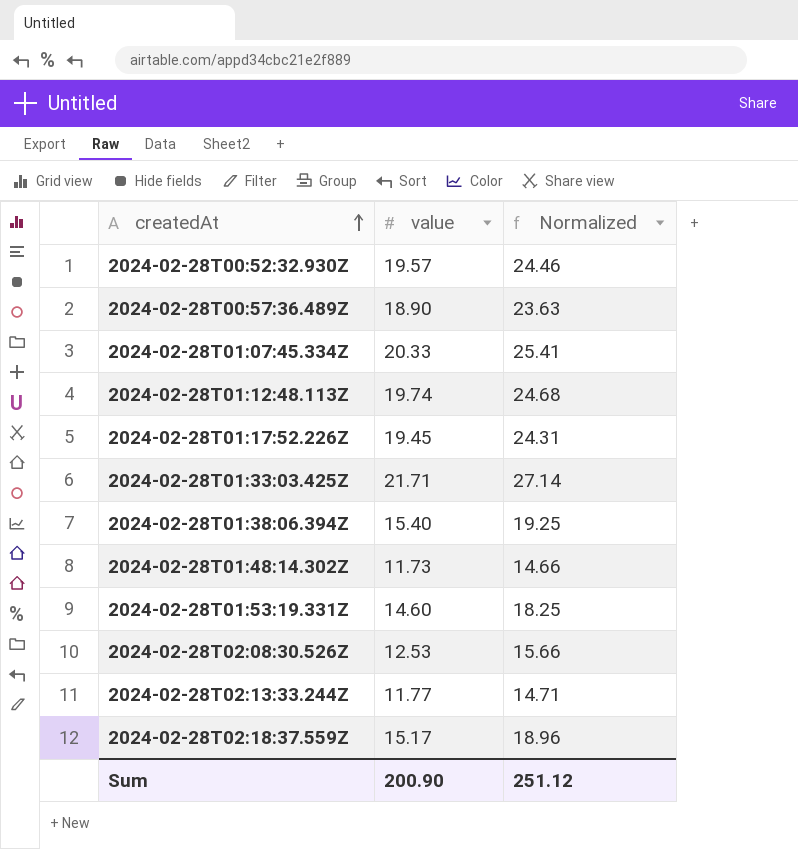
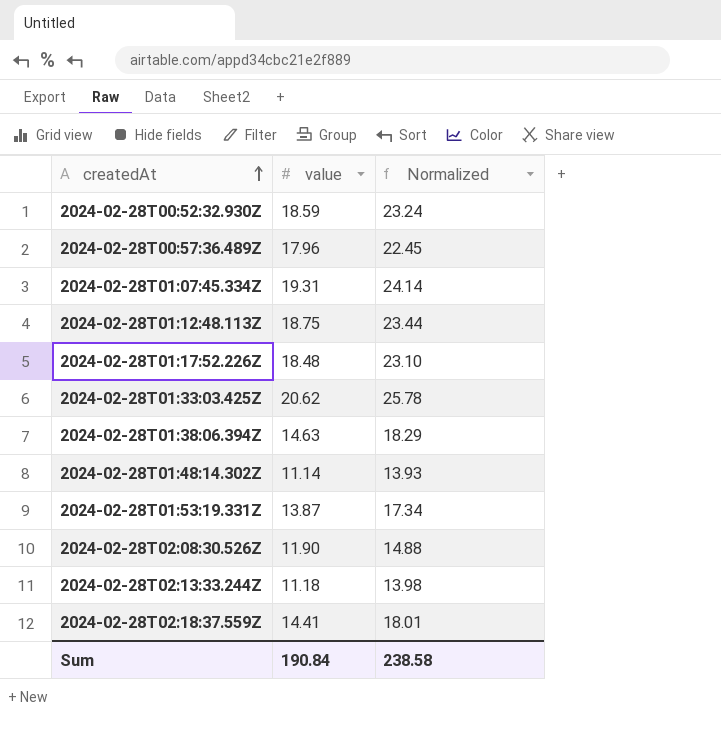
2024-02-28T00:52:32.930Z | value: 19.57 -> 18.59
2024-02-28T00:52:32.930Z | Normalized: 24.46 -> 23.24
2024-02-28T00:57:36.489Z | value: 18.90 -> 17.96
2024-02-28T00:57:36.489Z | Normalized: 23.63 -> 22.45
2024-02-28T01:07:45.334Z | value: 20.33 -> 19.31
2024-02-28T01:07:45.334Z | Normalized: 25.41 -> 24.14
2024-02-28T01:12:48.113Z | value: 19.74 -> 18.75
2024-02-28T01:12:48.113Z | Normalized: 24.68 -> 23.44
2024-02-28T01:17:52.226Z | value: 19.45 -> 18.48
2024-02-28T01:17:52.226Z | Normalized: 24.31 -> 23.10
2024-02-28T01:33:03.425Z | value: 21.71 -> 20.62
2024-02-28T01:33:03.425Z | Normalized: 27.14 -> 25.78
2024-02-28T01:38:06.394Z | value: 15.40 -> 14.63
2024-02-28T01:38:06.394Z | Normalized: 19.25 -> 18.29
2024-02-28T01:48:14.302Z | value: 11.73 -> 11.14
2024-02-28T01:48:14.302Z | Normalized: 14.66 -> 13.93
2024-02-28T01:53:19.331Z | value: 14.60 -> 13.87
2024-02-28T01:53:19.331Z | Normalized: 18.25 -> 17.34
2024-02-28T02:08:30.526Z | value: 12.53 -> 11.90
2024-02-28T02:08:30.526Z | Normalized: 15.66 -> 14.88
2024-02-28T02:13:33.244Z | value: 11.77 -> 11.18
2024-02-28T02:13:33.244Z | Normalized: 14.71 -> 13.98
2024-02-28T02:18:37.559Z | value: 15.17 -> 14.41
2024-02-28T02:18:37.559Z | Normalized: 18.96 -> 18.01
Sum | value: 200.90 -> 190.84
Sum | Normalized: 251.12 -> 238.58

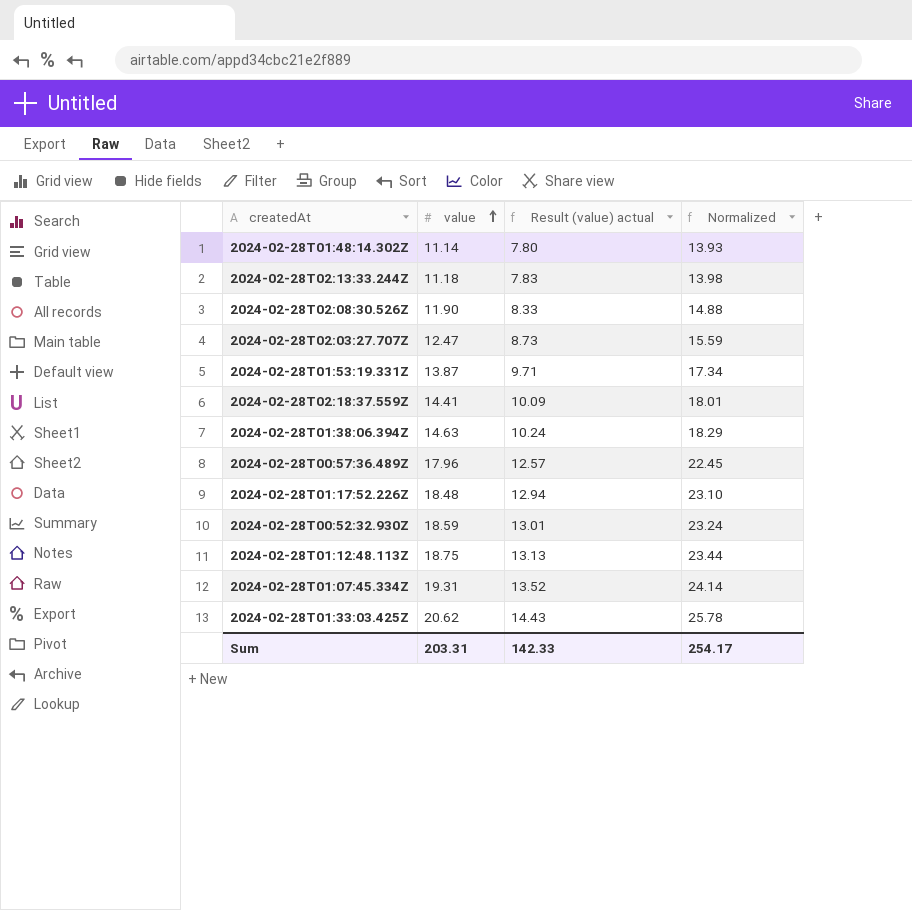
row order: createdAt ascending -> value ascending
column Result (value) actual | formula: none -> [value] * 0.7
row 2024-02-28T02:03:27.707Z: none -> 12.47 | 8.73 | 15.59
Sum | value: 190.84 -> 203.31
Sum | Normalized: 238.58 -> 254.17

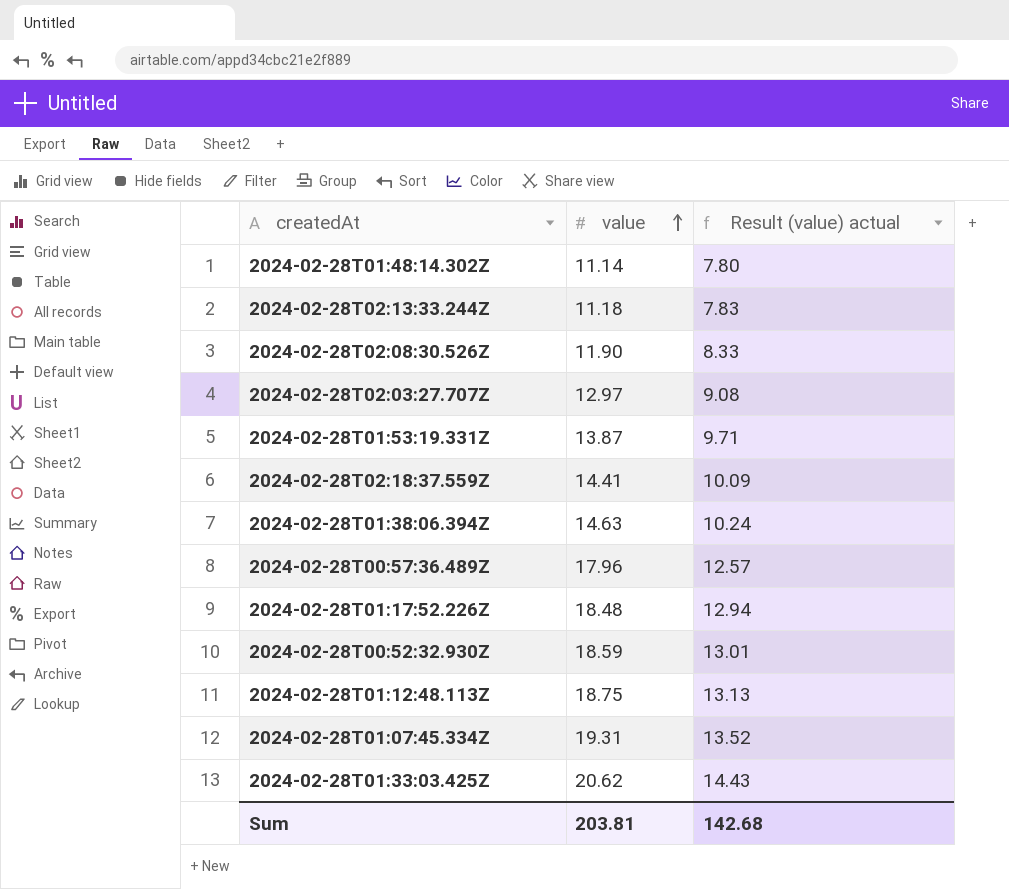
column Normalized | formula: [value] * 1.25 -> none
2024-02-28T02:03:27.707Z | value: 12.47 -> 12.97
2024-02-28T02:03:27.707Z | Result (value) actual: 8.73 -> 9.08
Sum | value: 203.31 -> 203.81
Sum | Result (value) actual: 142.33 -> 142.68

